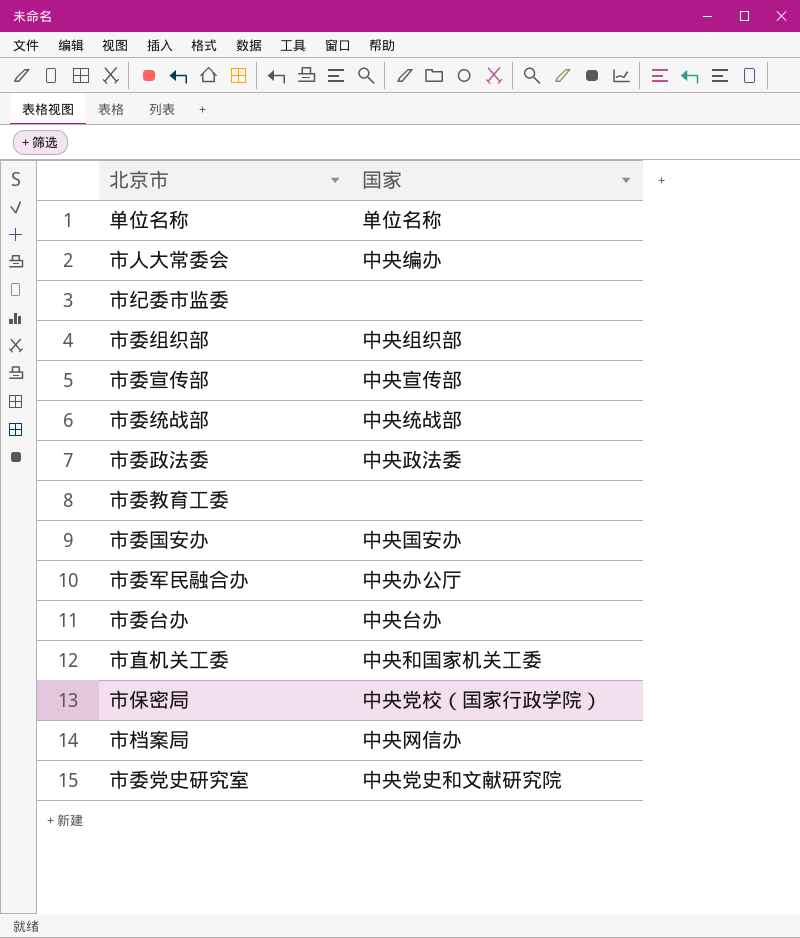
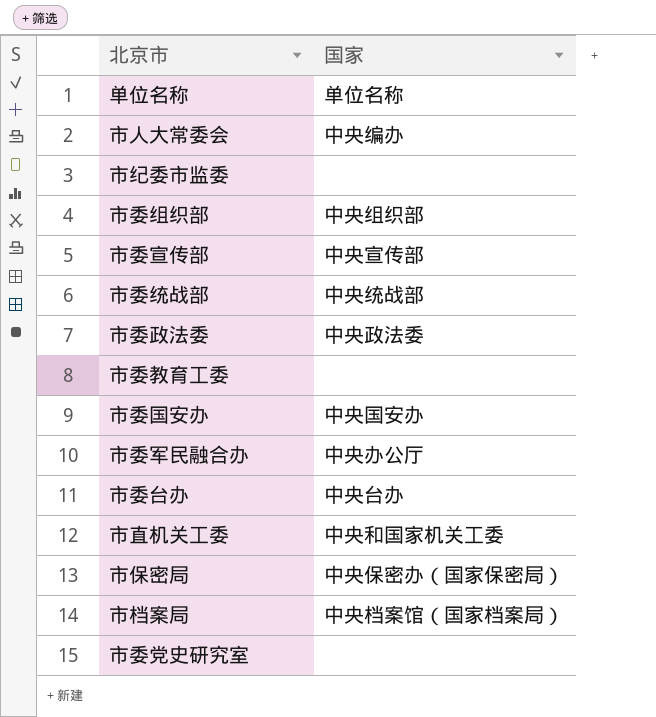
市保密局 | 国家: 中央党校（国家行政学院） -> 中央保密办（国家保密局）
市档案局 | 国家: 中央网信办 -> 中央档案馆（国家档案局）
市委党史研究室 | 国家: 中央党史和文献研究院 -> none

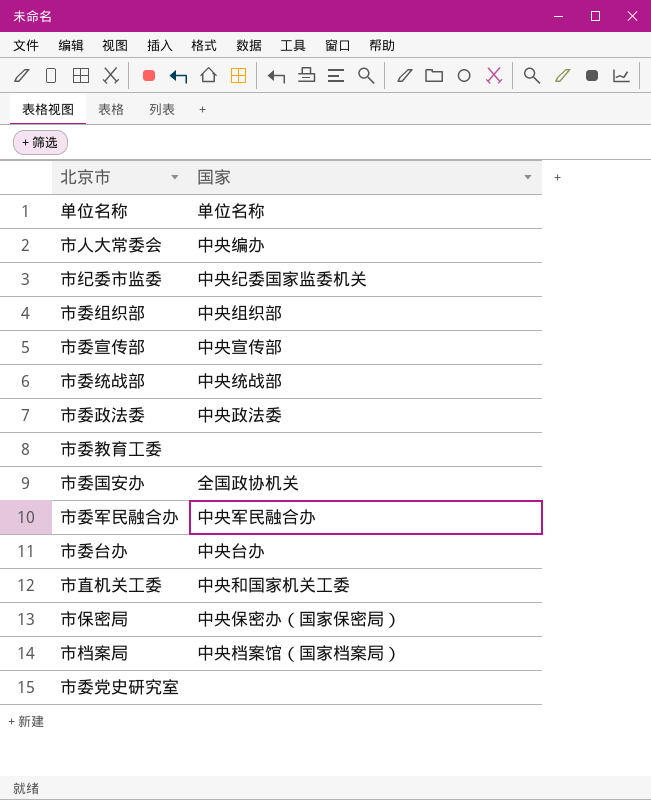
市纪委市监委 | 国家: none -> 中央纪委国家监委机关
市委国安办 | 国家: 中央国安办 -> 全国政协机关
市委军民融合办 | 国家: 中央办公厅 -> 中央军民融合办

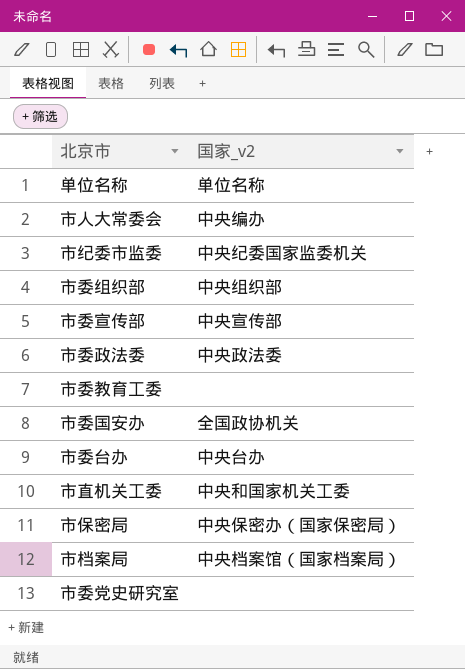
column name: 国家 -> 国家_v2
row 市委统战部: 中央统战部 -> none
row 市委军民融合办: 中央军民融合办 -> none

